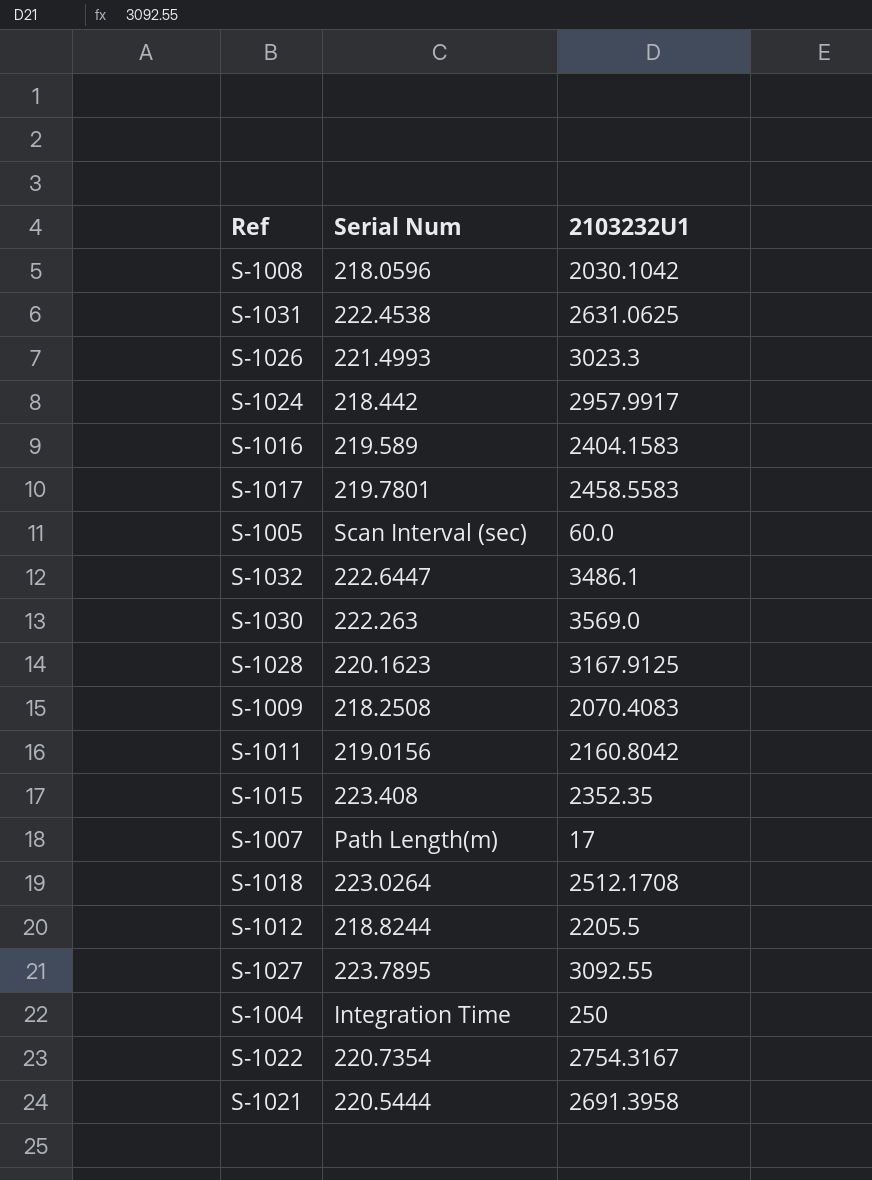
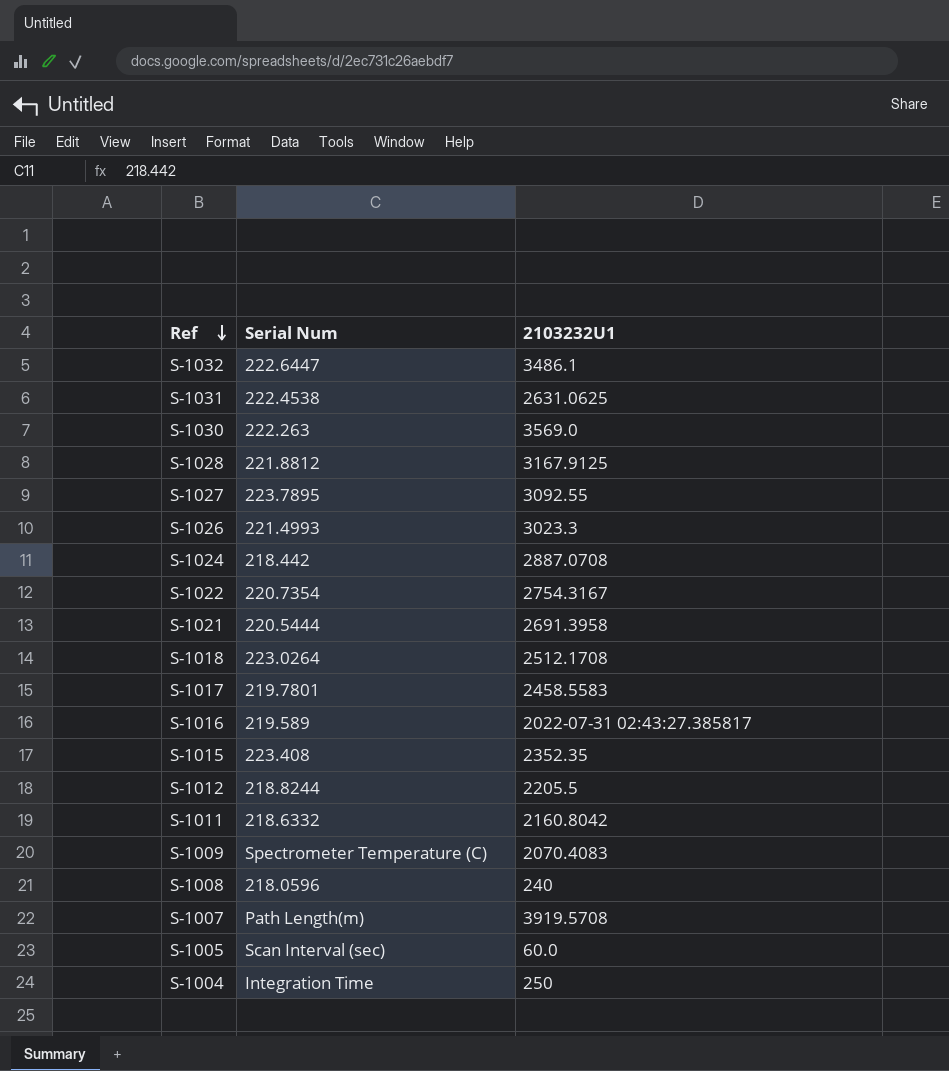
row order: none -> Ref descending
S-1028 | Serial Num: 220.1623 -> 221.8812
S-1024 | 2103232U1: 2957.9917 -> 2887.0708
S-1016 | 2103232U1: 2404.1583 -> 2022-07-31 02:43:27.385817
S-1011 | Serial Num: 219.0156 -> 218.6332
S-1009 | Serial Num: 218.2508 -> Spectrometer Temperature (C)
S-1008 | 2103232U1: 2030.1042 -> 240
S-1007 | 2103232U1: 17 -> 3919.5708

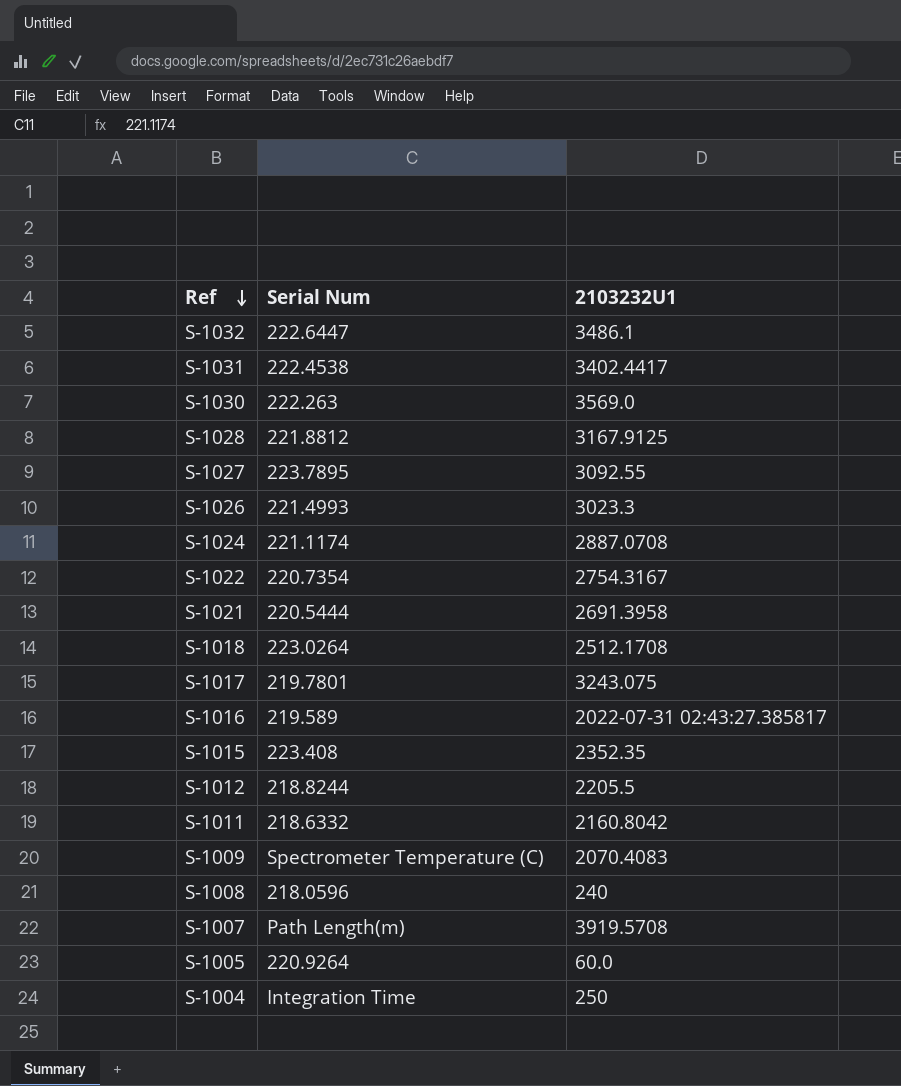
S-1031 | 2103232U1: 2631.0625 -> 3402.4417
S-1024 | Serial Num: 218.442 -> 221.1174
S-1017 | 2103232U1: 2458.5583 -> 3243.075
S-1005 | Serial Num: Scan Interval (sec) -> 220.9264

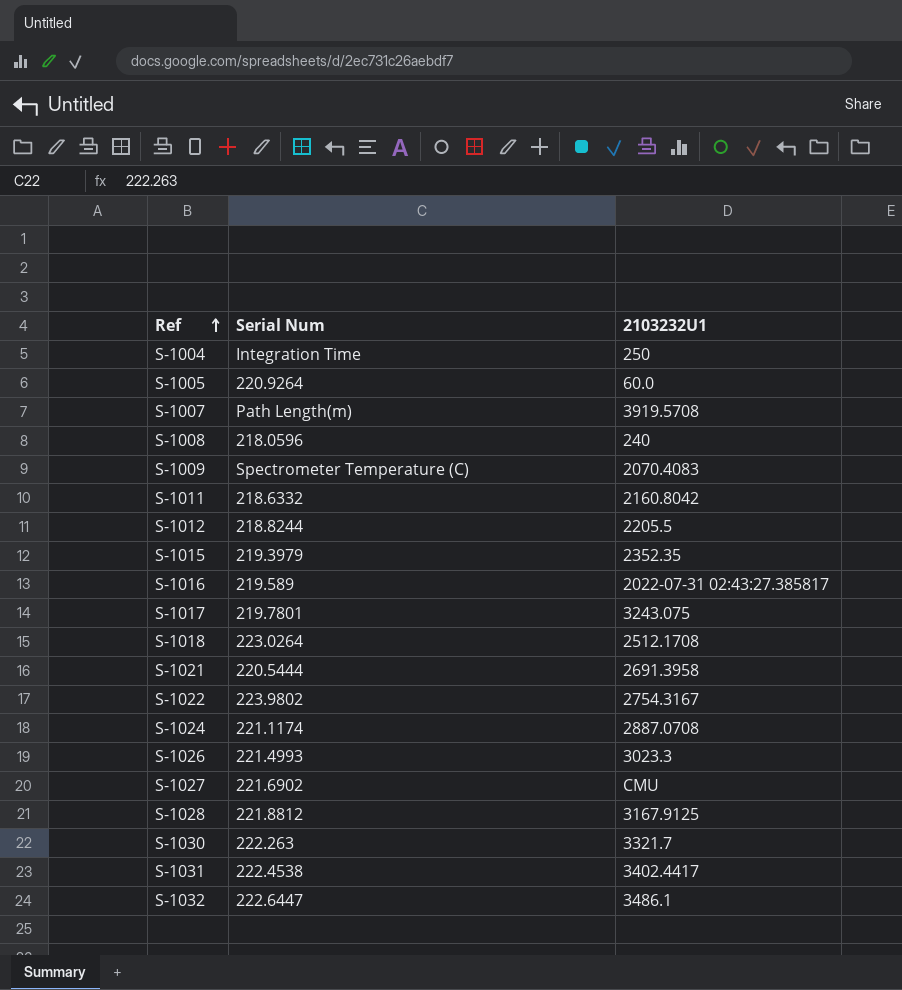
row order: Ref descending -> Ref ascending
S-1015 | Serial Num: 223.408 -> 219.3979
S-1022 | Serial Num: 220.7354 -> 223.9802
S-1027 | Serial Num: 223.7895 -> 221.6902
S-1027 | 2103232U1: 3092.55 -> CMU
S-1030 | 2103232U1: 3569.0 -> 3321.7

